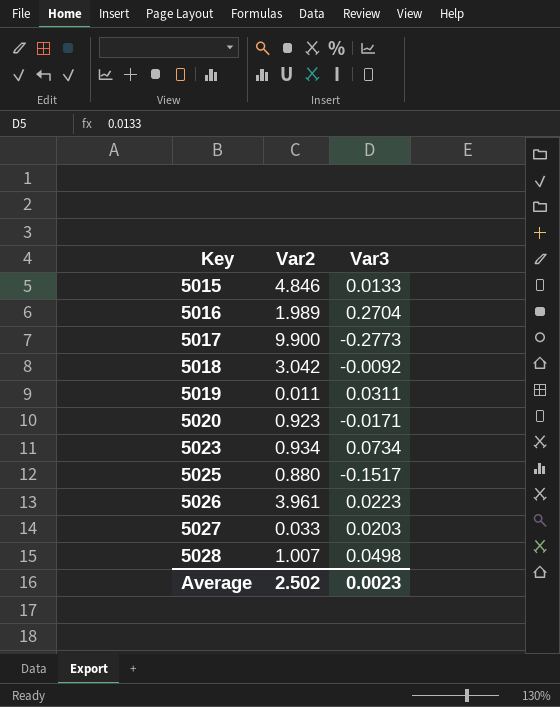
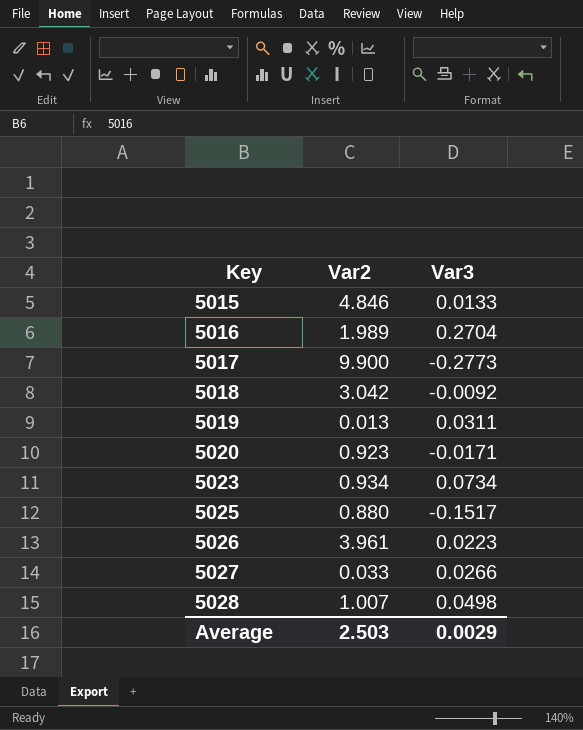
5019 | Var2: 0.011 -> 0.013
5027 | Var3: 0.0203 -> 0.0266
Average | Var2: 2.502 -> 2.503
Average | Var3: 0.0023 -> 0.0029

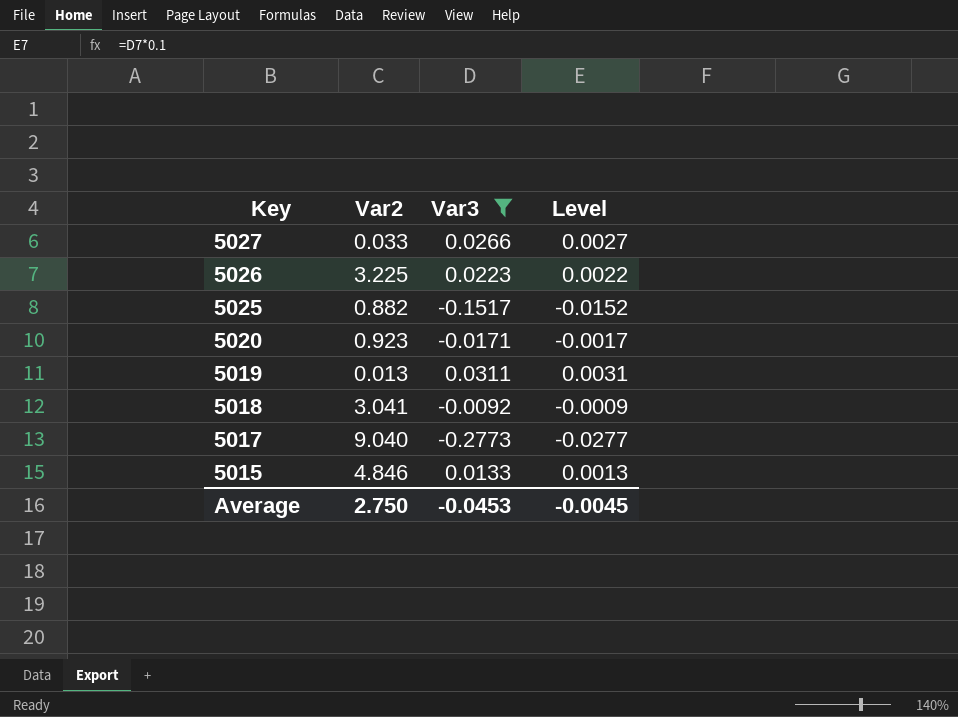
filter: none -> Var3 <= 0.0311
row order: Key ascending -> Key descending
column Level | formula: none -> [Var3] * 0.1
5026 | Var2: 3.961 -> 3.225
5025 | Var2: 0.880 -> 0.882
5018 | Var2: 3.042 -> 3.041
5017 | Var2: 9.900 -> 9.040
Average | Var2: 2.503 -> 2.750
Average | Var3: 0.0029 -> -0.0453

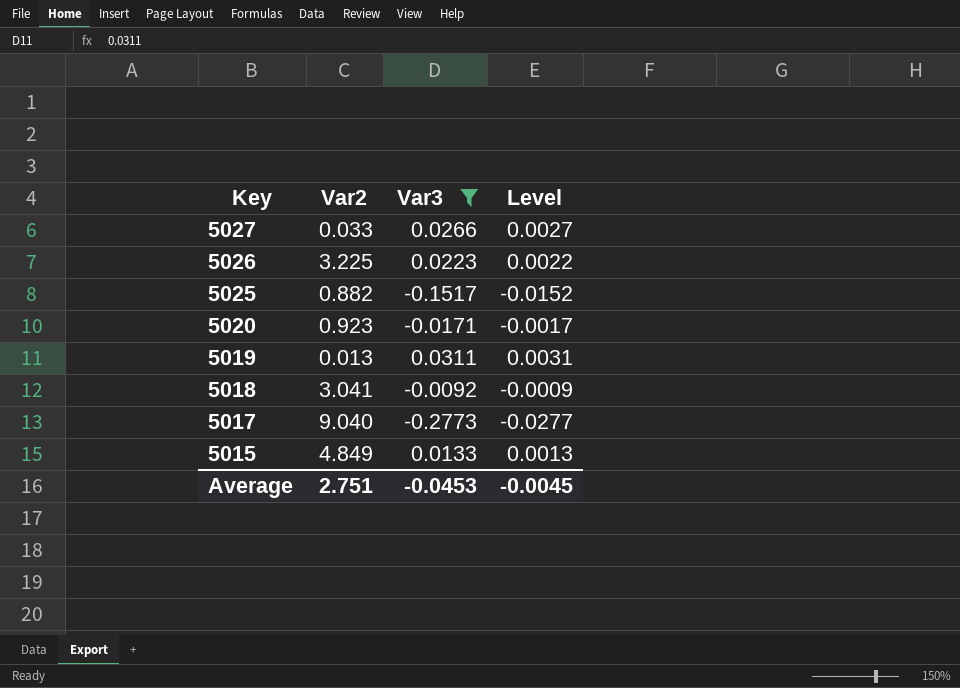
5015 | Var2: 4.846 -> 4.849
Average | Var2: 2.750 -> 2.751

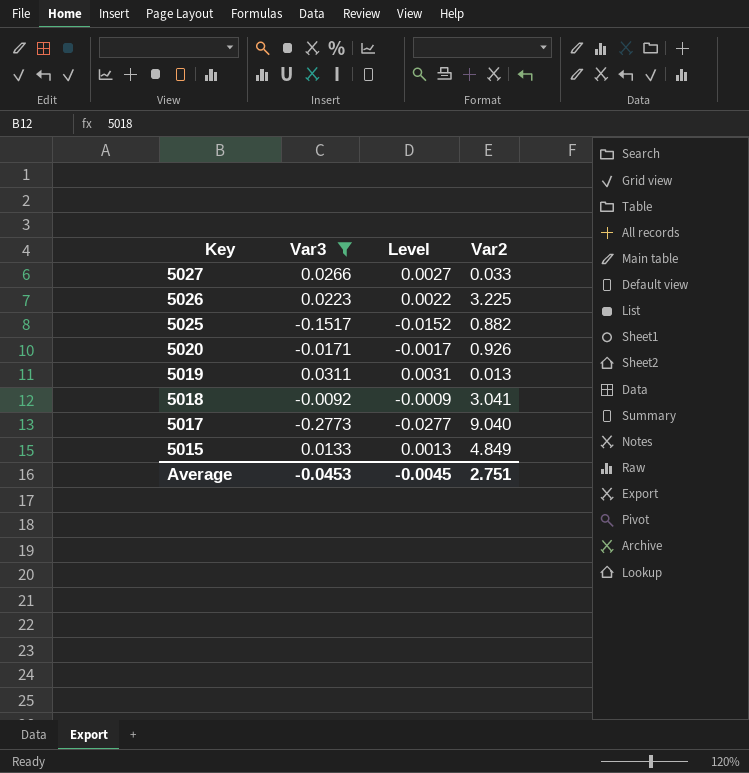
column Var2 | position: 2 -> 4
5020 | Var2: 0.923 -> 0.926

